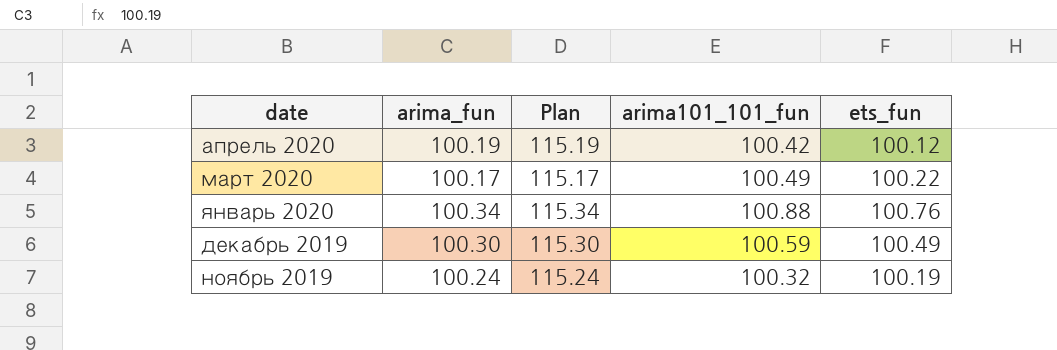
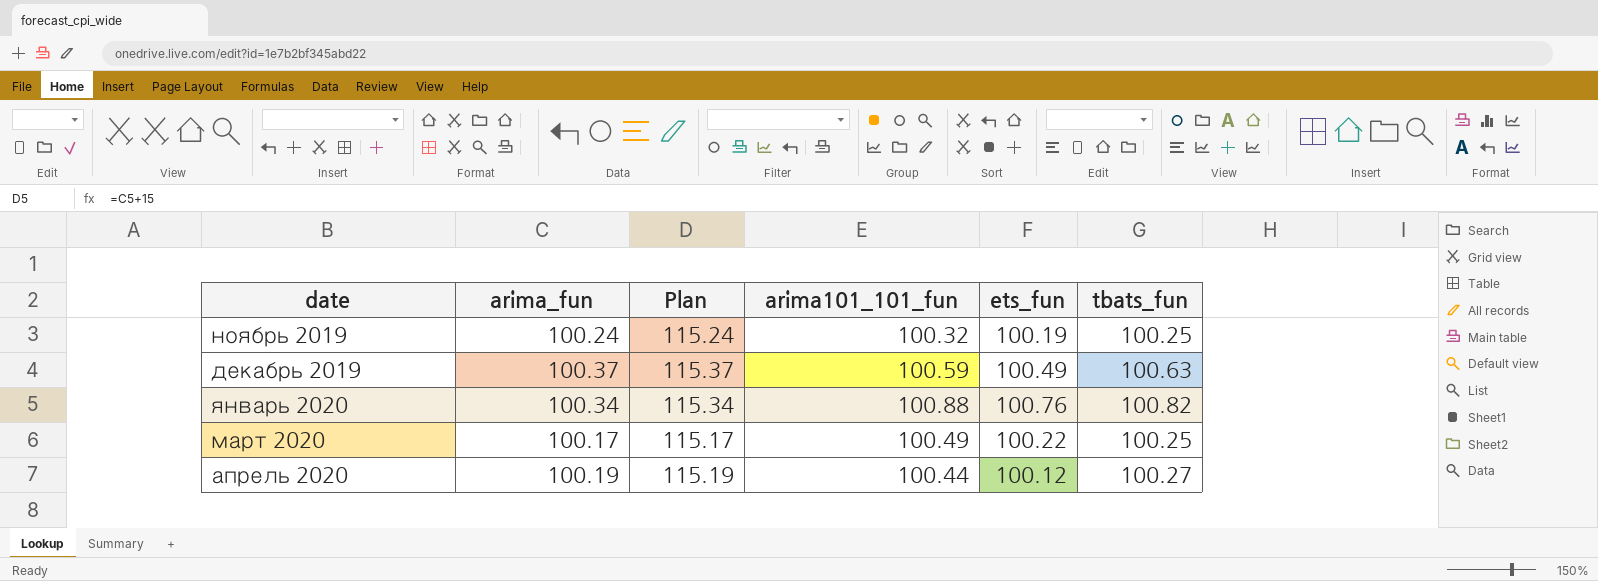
row order: date descending -> date ascending
column tbats_fun | position: none -> 6
декабрь 2019 | arima_fun: 100.30 -> 100.37
декабрь 2019 | Plan: 115.30 -> 115.37
апрель 2020 | arima101_101_fun: 100.42 -> 100.44

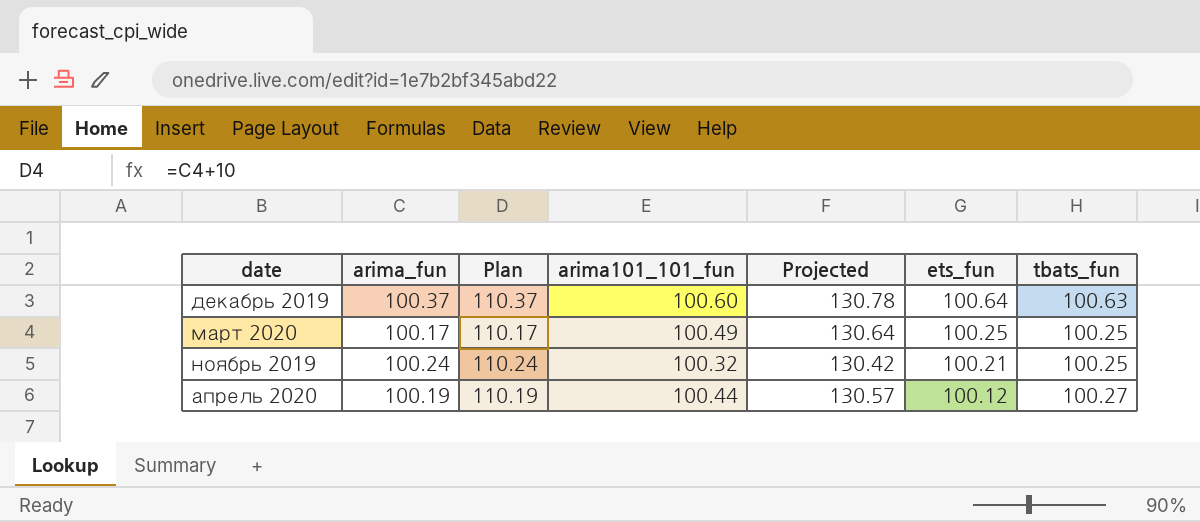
row order: date ascending -> ets_fun descending
column Plan | formula: [arima_fun] + 15 -> [arima_fun] + 10
column Projected | formula: none -> [arima101_101_fun] * 1.3
row январь 2020: 100.34 | 115.34 | 100.88 | 100.76 | 100.82 -> none
декабрь 2019 | arima101_101_fun: 100.59 -> 100.60
декабрь 2019 | ets_fun: 100.49 -> 100.64
март 2020 | ets_fun: 100.22 -> 100.25
ноябрь 2019 | ets_fun: 100.19 -> 100.21

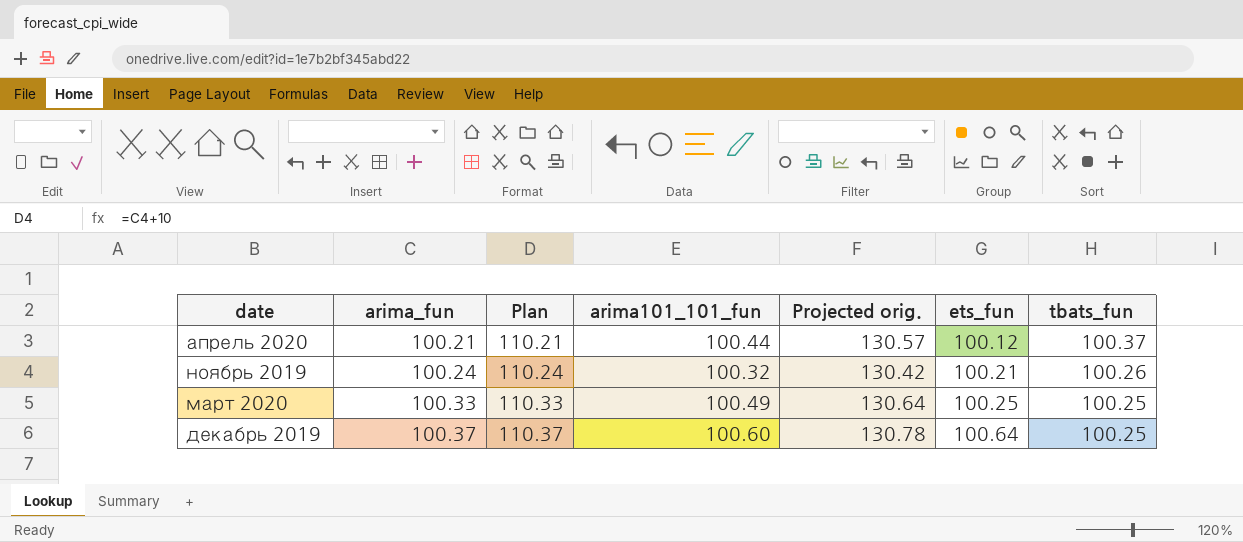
row order: ets_fun descending -> arima_fun ascending
column name: Projected -> Projected orig.
апрель 2020 | arima_fun: 100.19 -> 100.21
апрель 2020 | Plan: 110.19 -> 110.21
апрель 2020 | tbats_fun: 100.27 -> 100.37
ноябрь 2019 | tbats_fun: 100.25 -> 100.26
март 2020 | arima_fun: 100.17 -> 100.33
март 2020 | Plan: 110.17 -> 110.33
декабрь 2019 | tbats_fun: 100.63 -> 100.25

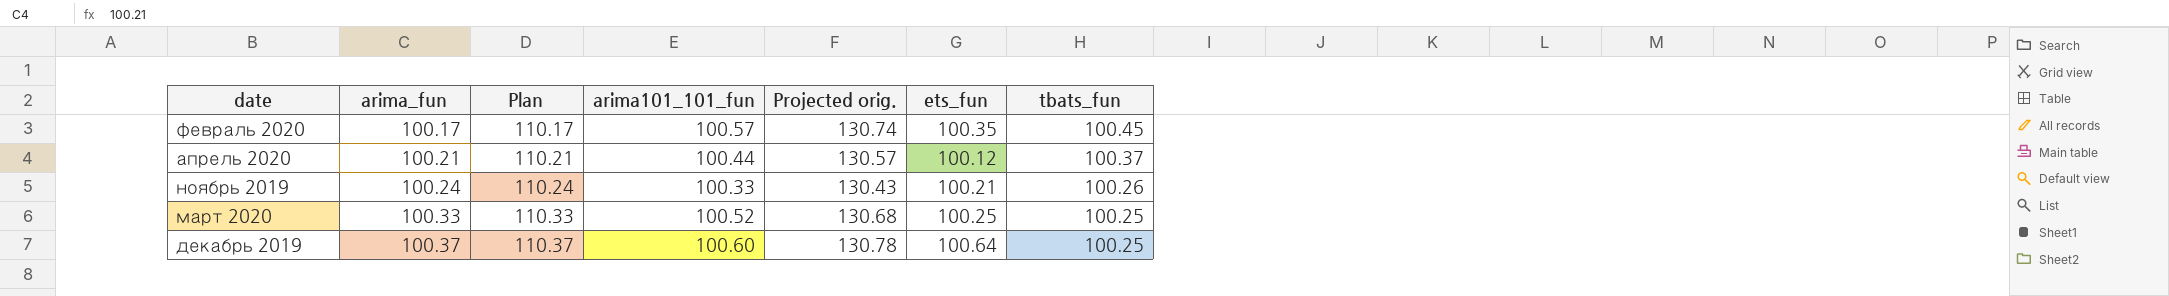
row февраль 2020: none -> 100.17 | 110.17 | 100.57 | 130.74 | 100.35 | 100.45
ноябрь 2019 | arima101_101_fun: 100.32 -> 100.33
ноябрь 2019 | Projected orig.: 130.42 -> 130.43
март 2020 | arima101_101_fun: 100.49 -> 100.52
март 2020 | Projected orig.: 130.64 -> 130.68

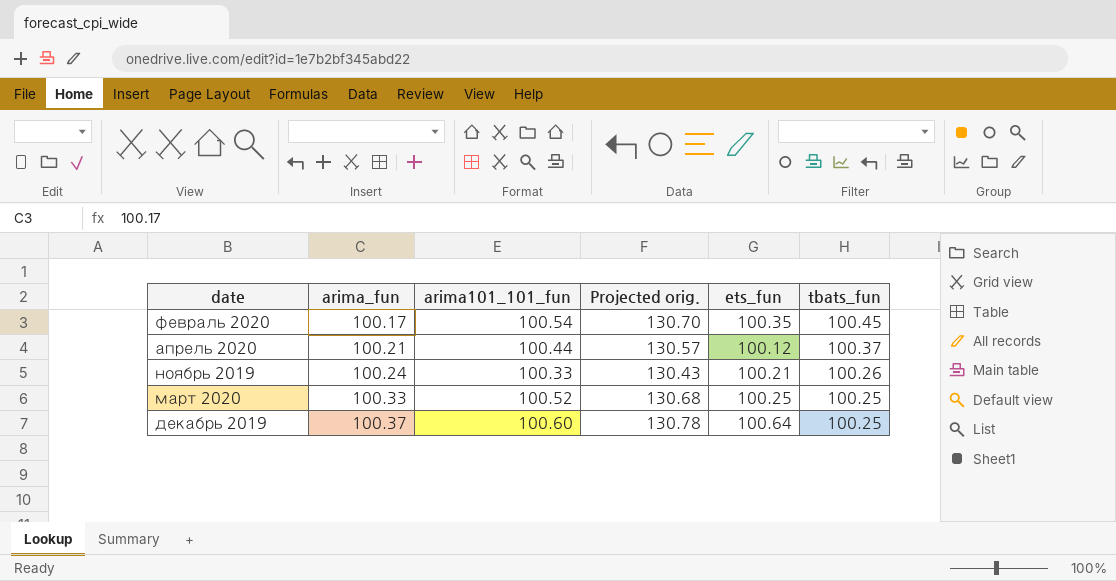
column Plan | formula: [arima_fun] + 10 -> none
февраль 2020 | arima101_101_fun: 100.57 -> 100.54
февраль 2020 | Projected orig.: 130.74 -> 130.70

